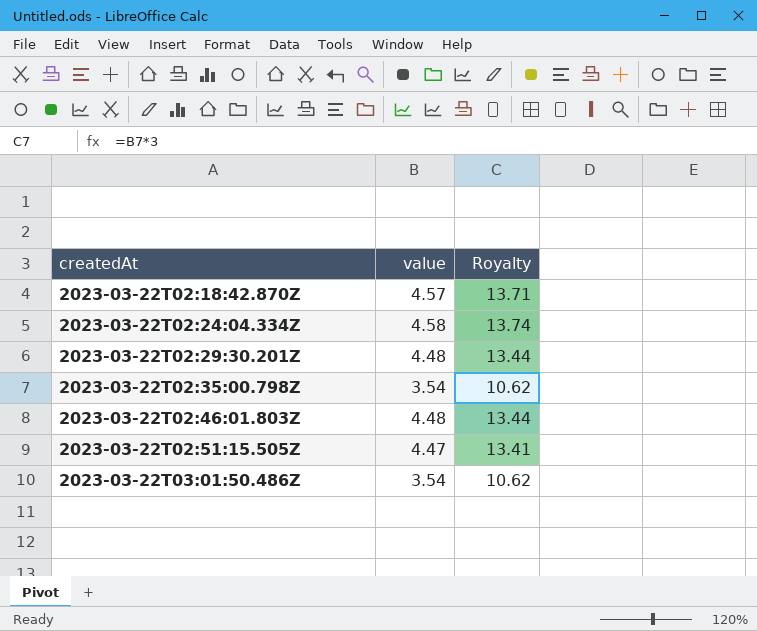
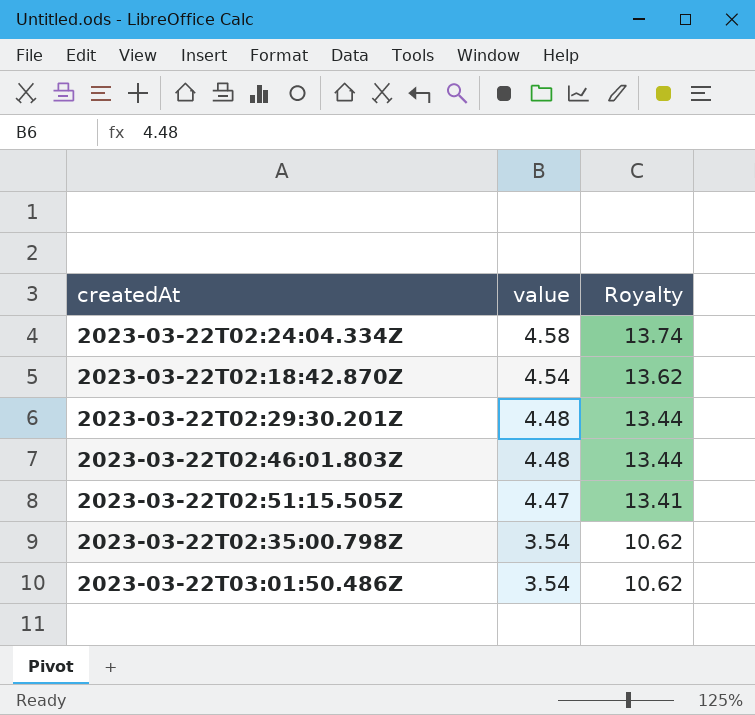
row order: createdAt ascending -> value descending
2023-03-22T02:18:42.870Z | value: 4.57 -> 4.54
2023-03-22T02:18:42.870Z | Royalty: 13.71 -> 13.62

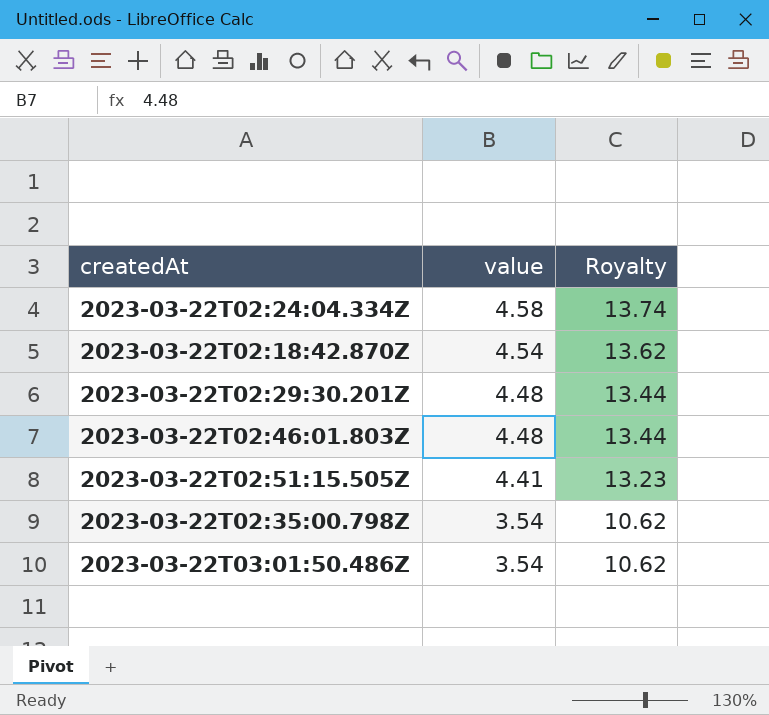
2023-03-22T02:51:15.505Z | value: 4.47 -> 4.41
2023-03-22T02:51:15.505Z | Royalty: 13.41 -> 13.23

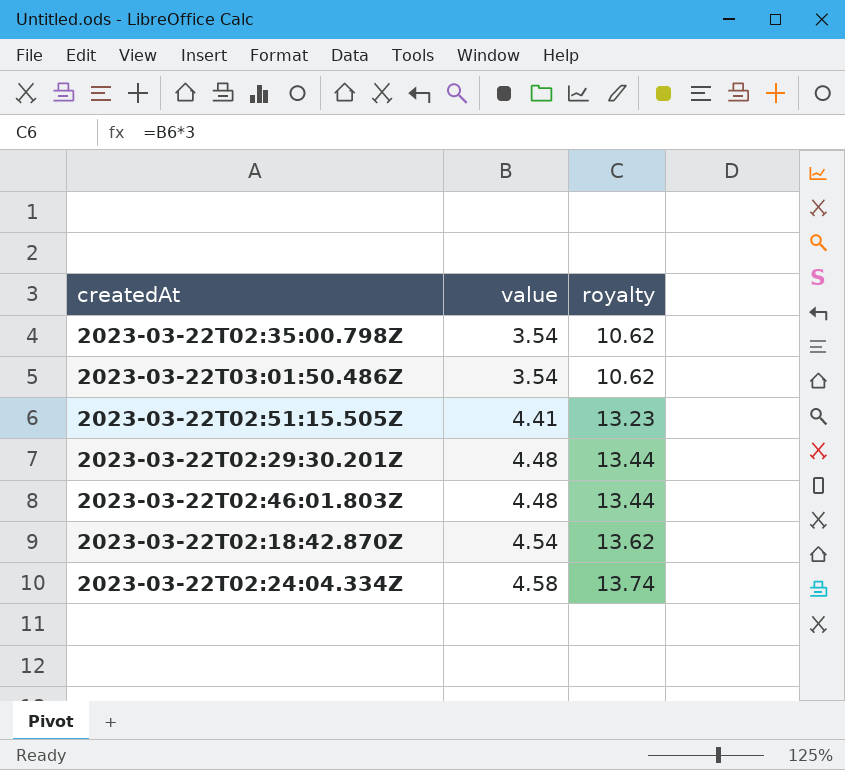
row order: value descending -> value ascending
column name: Royalty -> royalty

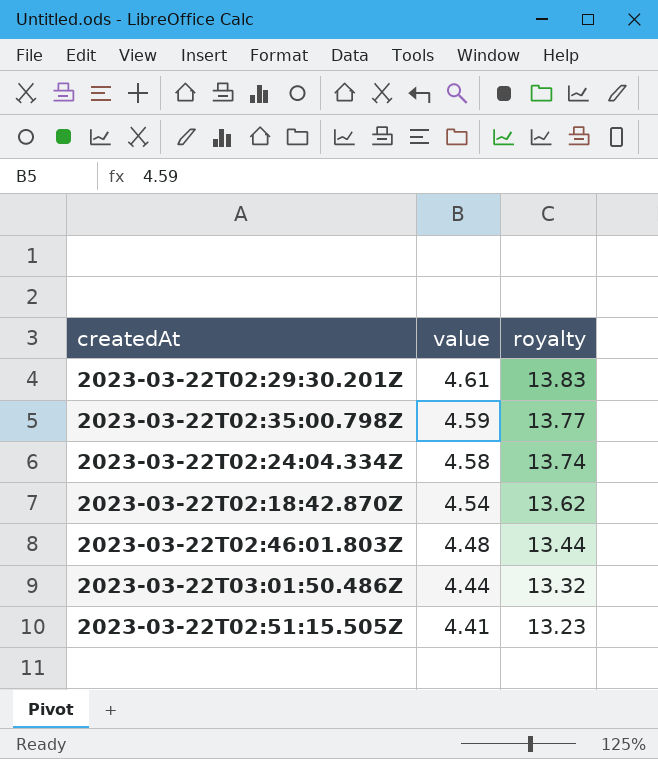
row order: value ascending -> value descending
2023-03-22T02:29:30.201Z | value: 4.48 -> 4.61
2023-03-22T02:29:30.201Z | royalty: 13.44 -> 13.83
2023-03-22T02:35:00.798Z | value: 3.54 -> 4.59
2023-03-22T02:35:00.798Z | royalty: 10.62 -> 13.77
2023-03-22T03:01:50.486Z | value: 3.54 -> 4.44
2023-03-22T03:01:50.486Z | royalty: 10.62 -> 13.32

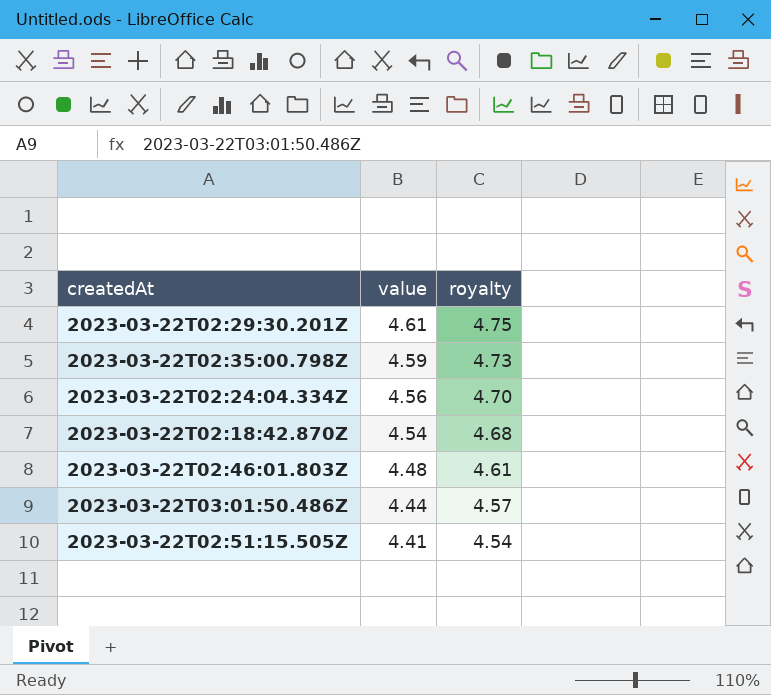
column royalty | formula: [value] * 3 -> [value] * 1.03
2023-03-22T02:24:04.334Z | value: 4.58 -> 4.56

